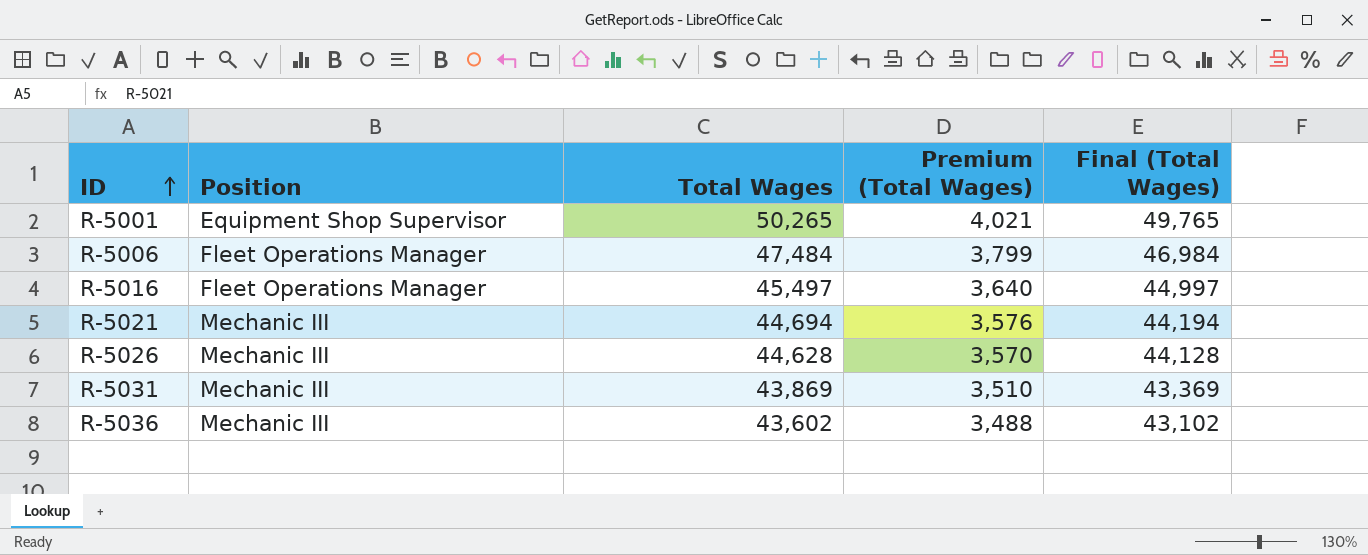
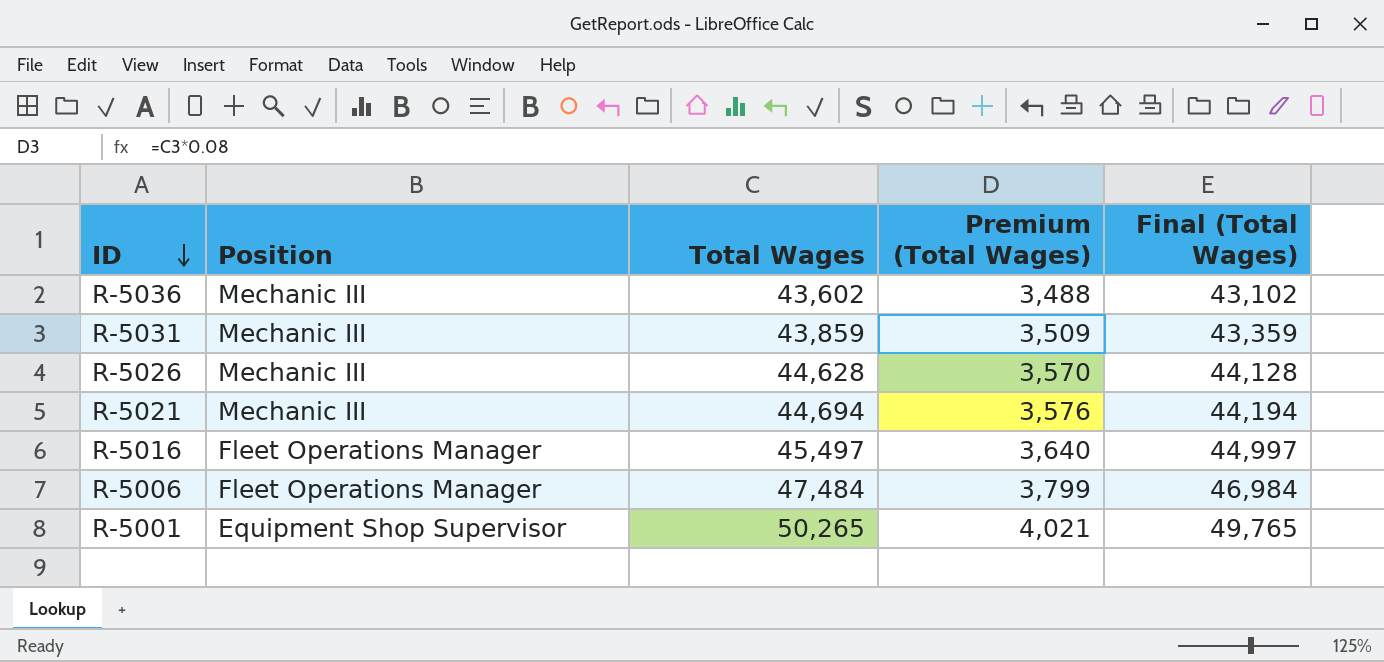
row order: ID ascending -> ID descending
R-5031 | Total Wages: 43,869 -> 43,859
R-5031 | Premium (Total Wages): 3,510 -> 3,509
R-5031 | Final (Total Wages): 43,369 -> 43,359

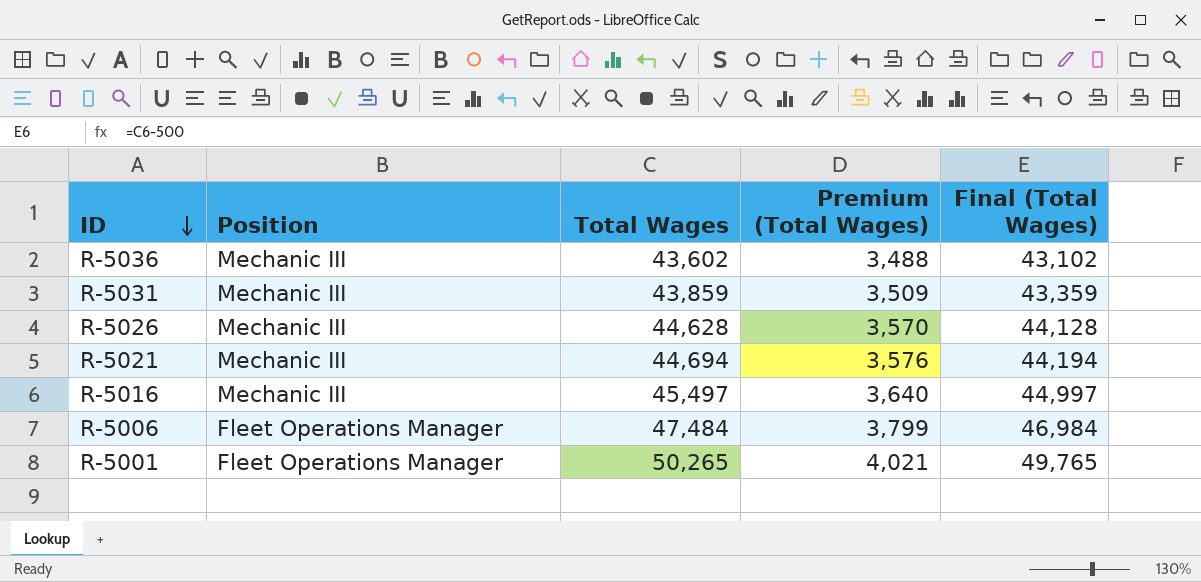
R-5016 | Position: Fleet Operations Manager -> Mechanic III
R-5001 | Position: Equipment Shop Supervisor -> Fleet Operations Manager

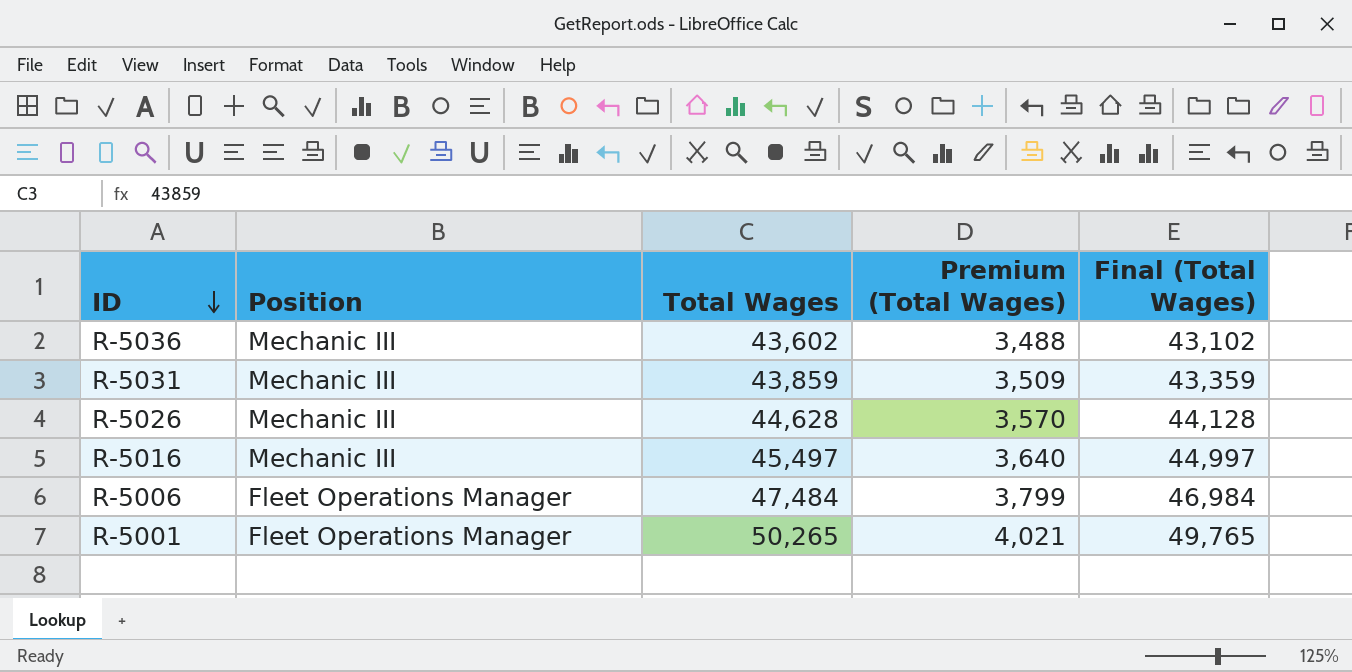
row R-5021: Mechanic III | 44,694 | 3,576 | 44,194 -> none

